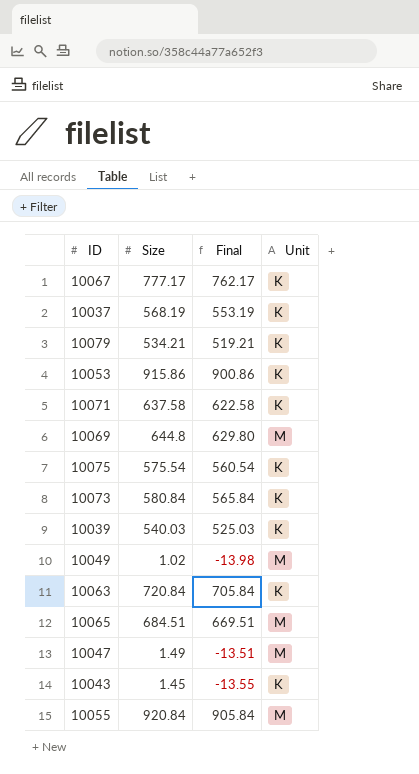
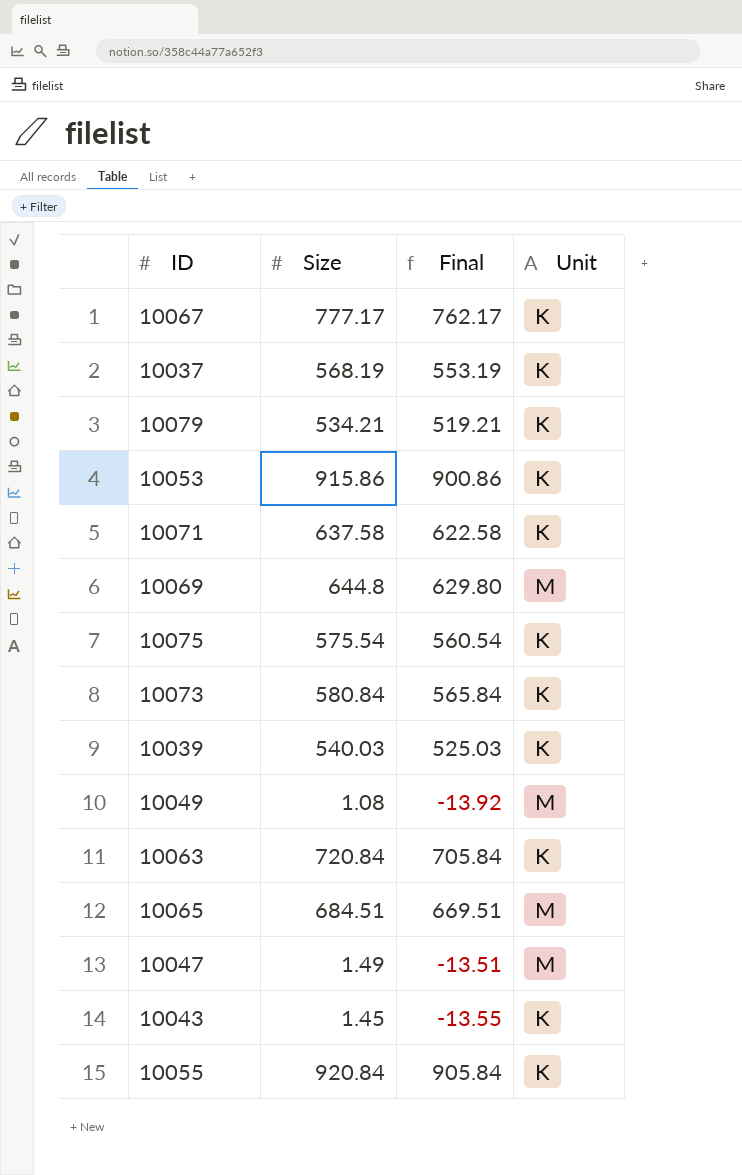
10049 | Size: 1.02 -> 1.08
10049 | Final: -13.98 -> -13.92
10055 | Unit: M -> K

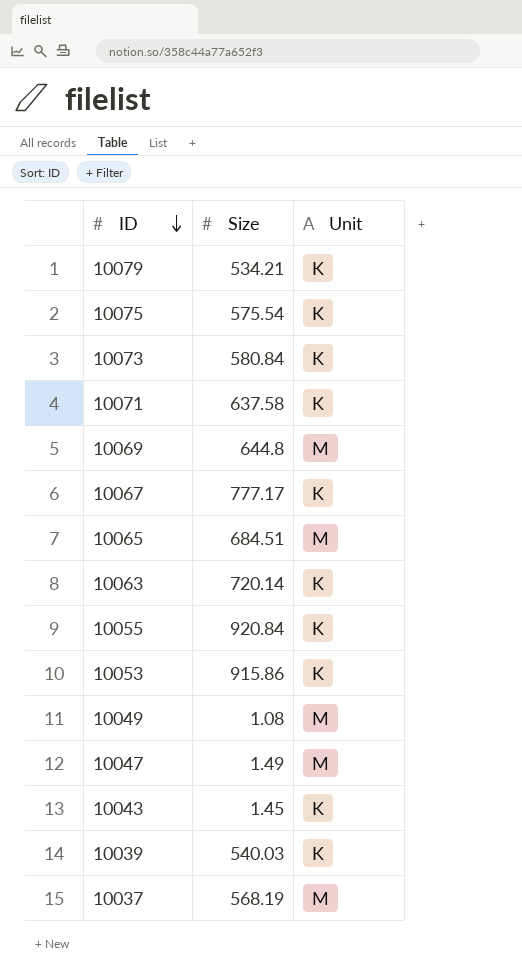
row order: none -> ID descending
column Final | formula: [Size] - 15 -> none
10063 | Size: 720.84 -> 720.14
10037 | Unit: K -> M

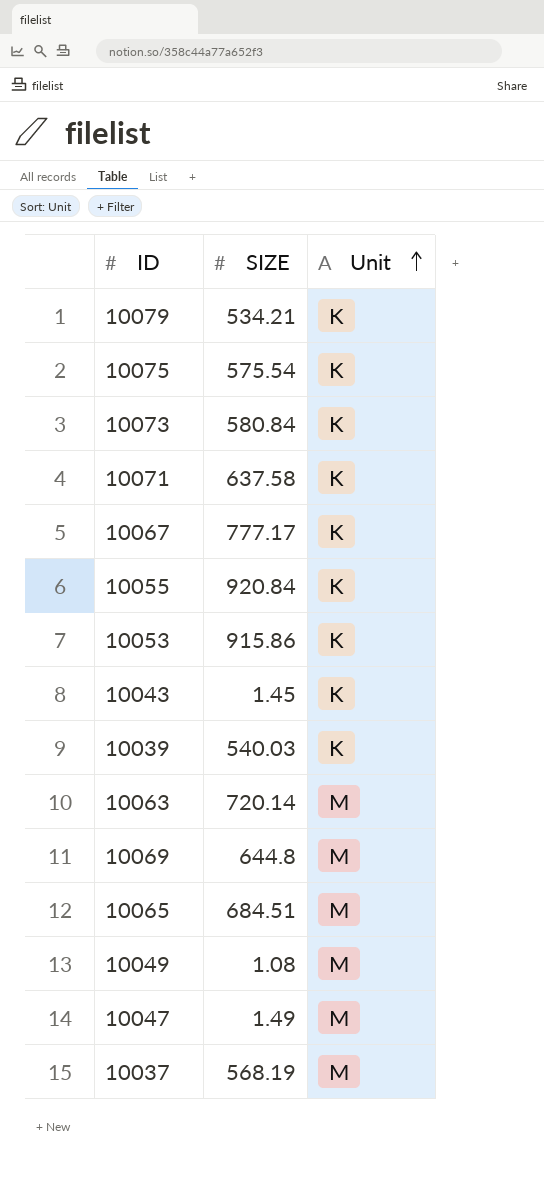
row order: ID descending -> Unit ascending
column name: Size -> SIZE
10063 | Unit: K -> M

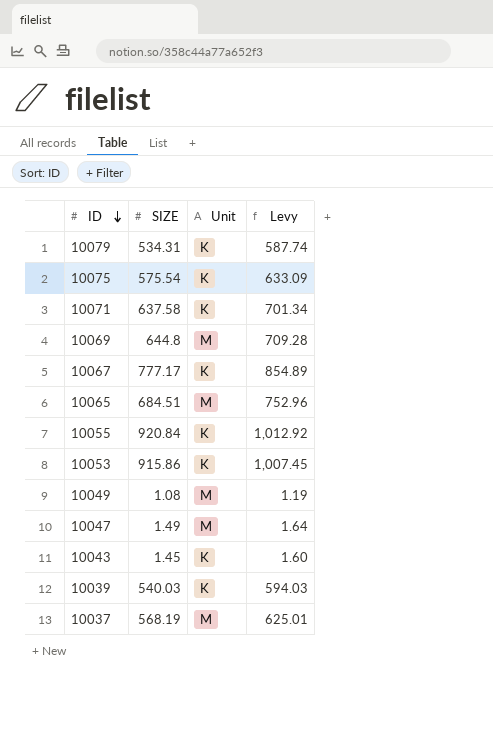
row order: Unit ascending -> ID descending
column Levy | formula: none -> [SIZE] * 1.1
row 10073: 580.84 | K -> none
row 10063: 720.14 | M -> none
10079 | SIZE: 534.21 -> 534.31

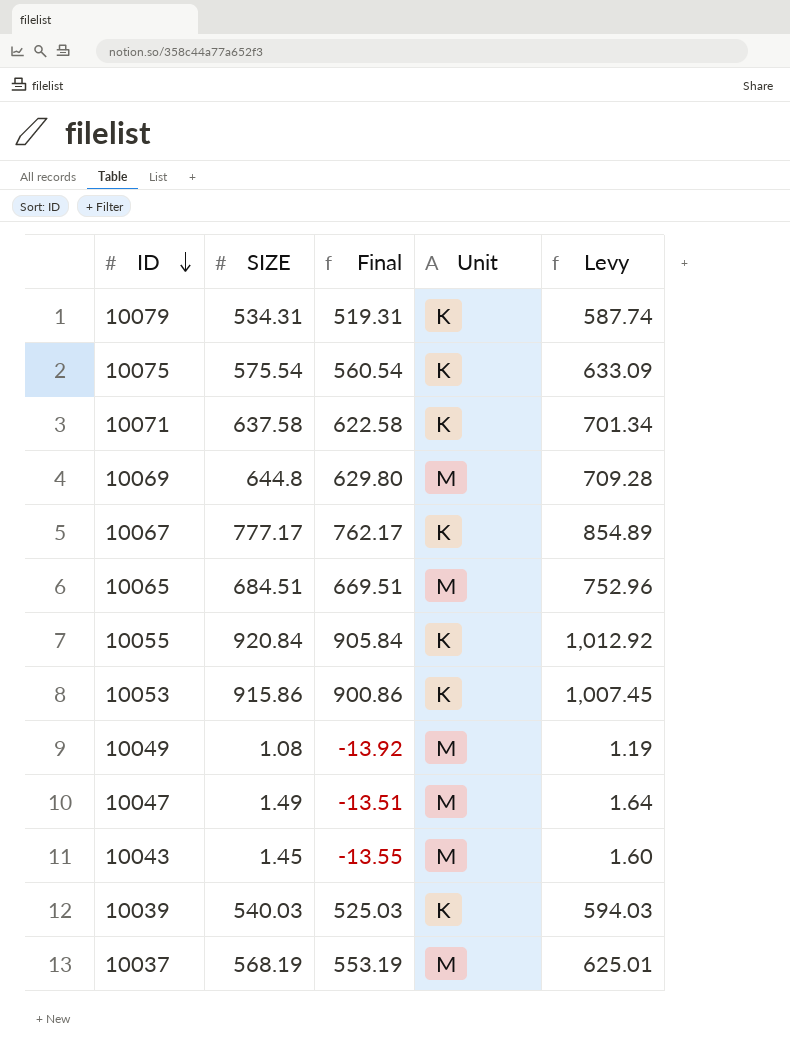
column Final | formula: none -> [SIZE] - 15
10043 | Unit: K -> M

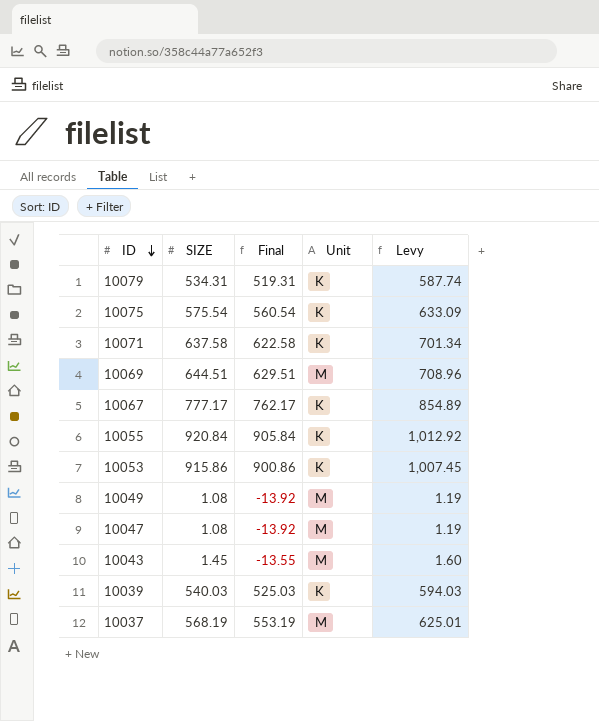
row 10065: 684.51 | 669.51 | M | 752.96 -> none
10069 | SIZE: 644.8 -> 644.51
10069 | Final: 629.80 -> 629.51
10069 | Levy: 709.28 -> 708.96
10047 | SIZE: 1.49 -> 1.08
10047 | Final: -13.51 -> -13.92
10047 | Levy: 1.64 -> 1.19

